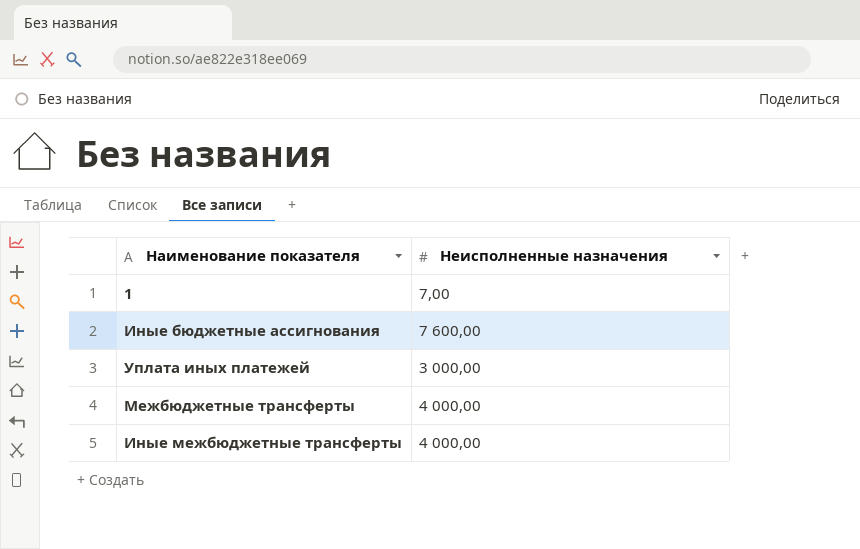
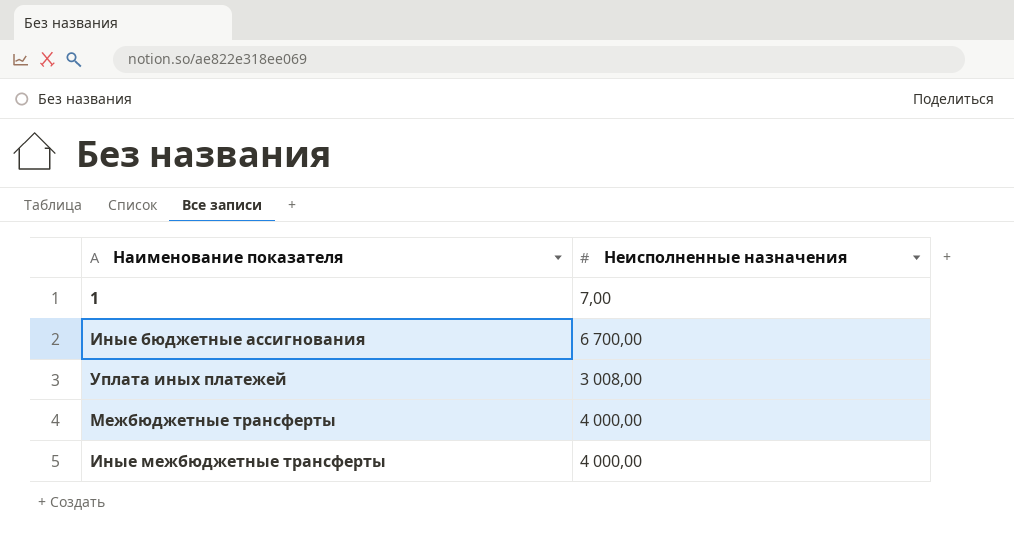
Иные бюджетные ассигнования | Неисполненные назначения: 7 600,00 -> 6 700,00
Уплата иных платежей | Неисполненные назначения: 3 000,00 -> 3 008,00

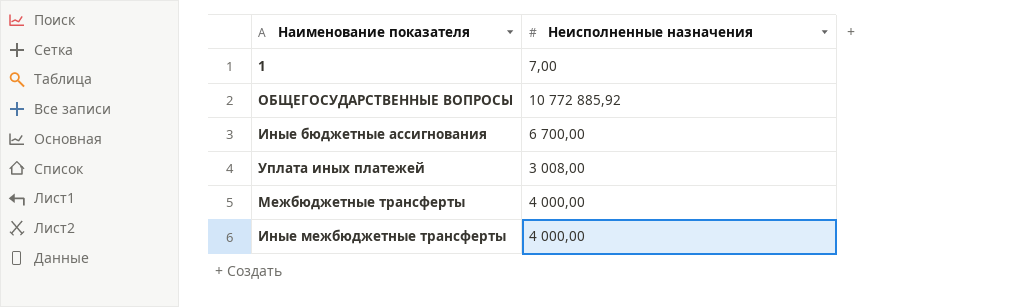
row ОБЩЕГОСУДАРСТВЕННЫЕ ВОПРОСЫ: none -> 10 772 885,92

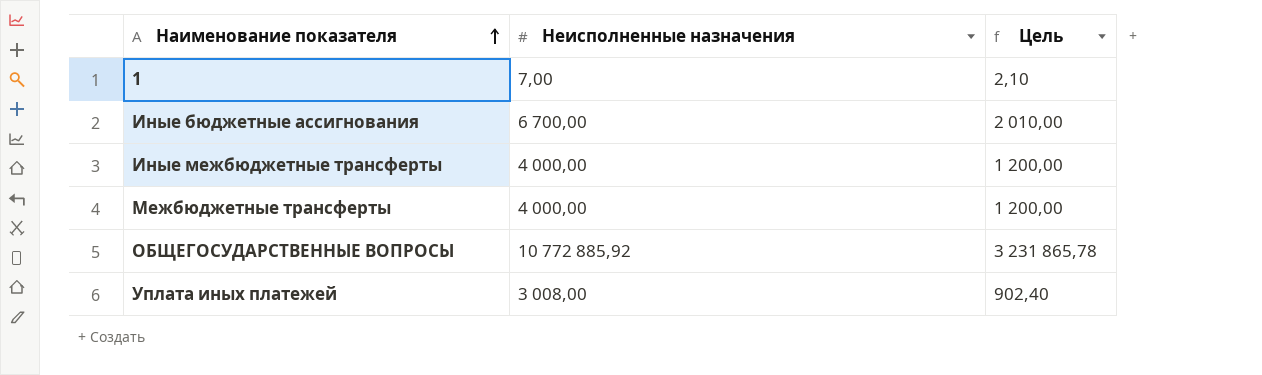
row order: none -> Наименование показателя ascending
column Цель | formula: none -> [Неисполненные назначения] * 0,3

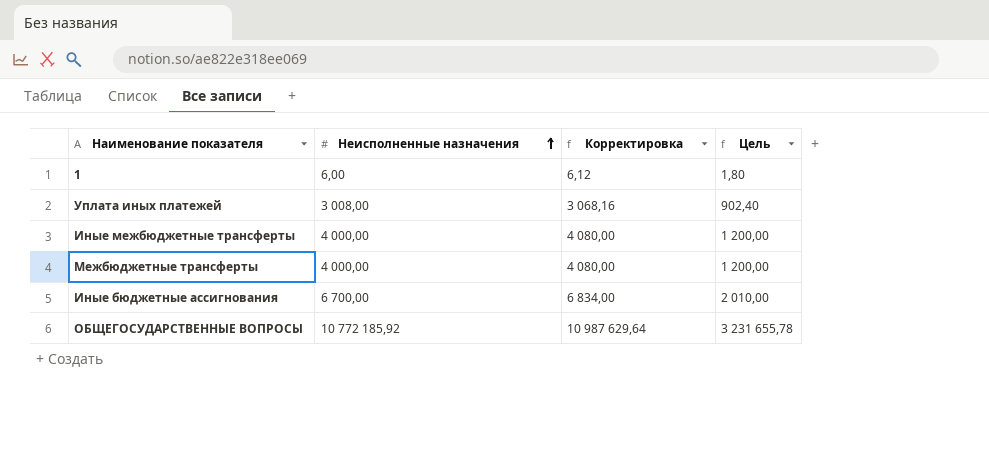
row order: Наименование показателя ascending -> Неисполненные назначения ascending
column Корректировка | formula: none -> [Неисполненные назначения] * 1,02
1 | Неисполненные назначения: 7,00 -> 6,00
1 | Цель: 2,10 -> 1,80
ОБЩЕГОСУДАРСТВЕННЫЕ ВОПРОСЫ | Неисполненные назначения: 10 772 885,92 -> 10 772 185,92
ОБЩЕГОСУДАРСТВЕННЫЕ ВОПРОСЫ | Цель: 3 231 865,78 -> 3 231 655,78

